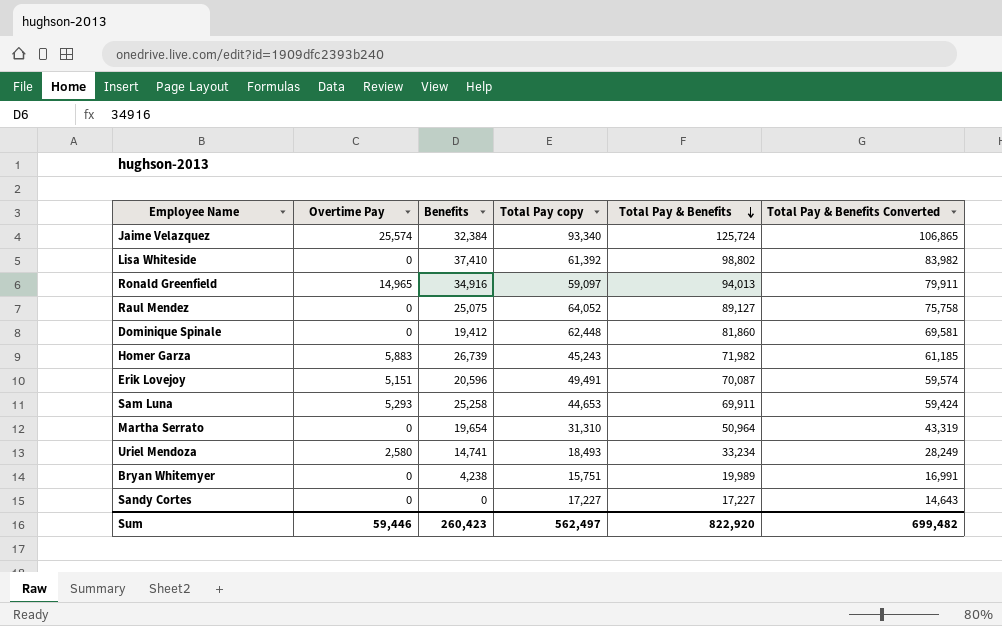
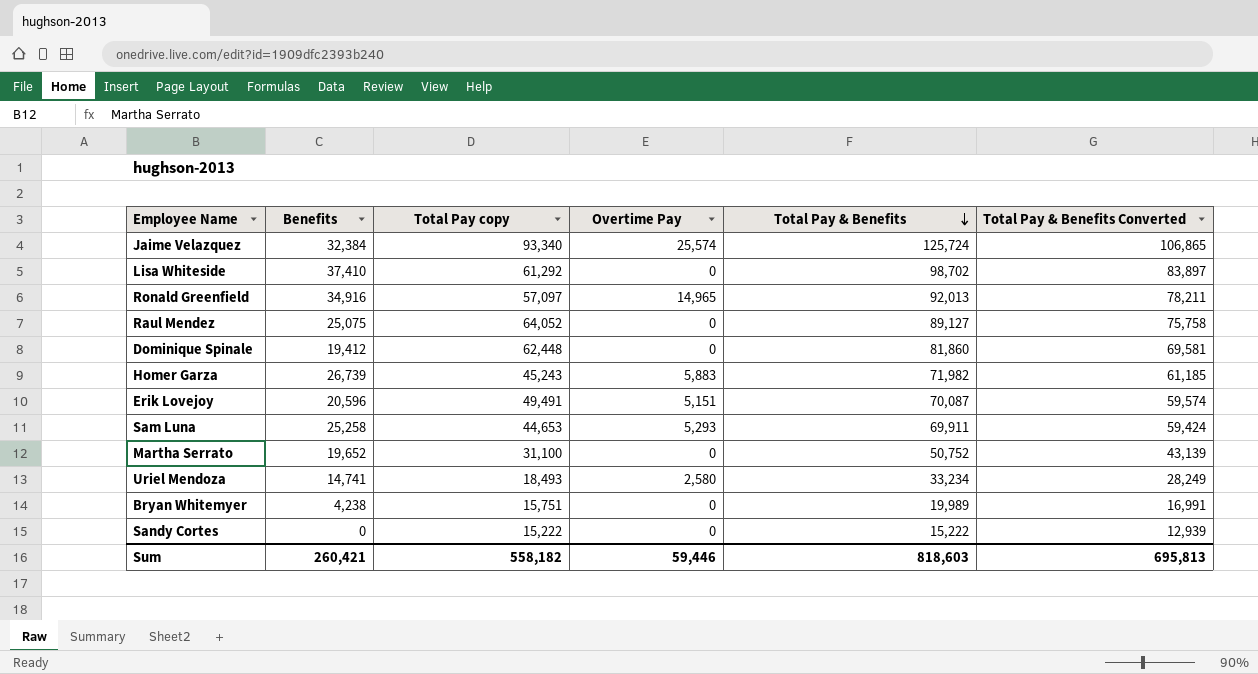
column Overtime Pay | position: 2 -> 4
Lisa Whiteside | Total Pay copy: 61,392 -> 61,292
Lisa Whiteside | Total Pay & Benefits: 98,802 -> 98,702
Lisa Whiteside | Total Pay & Benefits Converted: 83,982 -> 83,897
Ronald Greenfield | Total Pay copy: 59,097 -> 57,097
Ronald Greenfield | Total Pay & Benefits: 94,013 -> 92,013
Ronald Greenfield | Total Pay & Benefits Converted: 79,911 -> 78,211
Martha Serrato | Benefits: 19,654 -> 19,652
Martha Serrato | Total Pay copy: 31,310 -> 31,100
Martha Serrato | Total Pay & Benefits: 50,964 -> 50,752
Martha Serrato | Total Pay & Benefits Converted: 43,319 -> 43,139
Sandy Cortes | Total Pay copy: 17,227 -> 15,222
Sandy Cortes | Total Pay & Benefits: 17,227 -> 15,222
Sandy Cortes | Total Pay & Benefits Converted: 14,643 -> 12,939
Sum | Benefits: 260,423 -> 260,421
Sum | Total Pay copy: 562,497 -> 558,182
Sum | Total Pay & Benefits: 822,920 -> 818,603
Sum | Total Pay & Benefits Converted: 699,482 -> 695,813

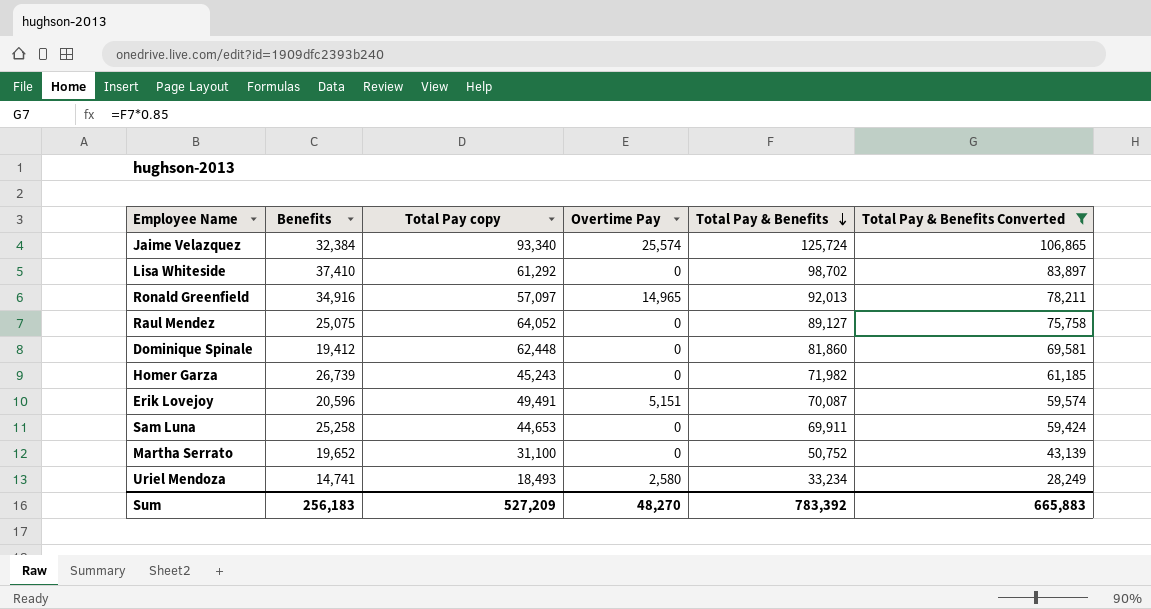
filter: none -> Total Pay & Benefits Converted >= 28,249
Homer Garza | Overtime Pay: 5,883 -> 0
Sam Luna | Overtime Pay: 5,293 -> 0
Sum | Benefits: 260,421 -> 256,183
Sum | Total Pay copy: 558,182 -> 527,209
Sum | Overtime Pay: 59,446 -> 48,270
Sum | Total Pay & Benefits: 818,603 -> 783,392
Sum | Total Pay & Benefits Converted: 695,813 -> 665,883

